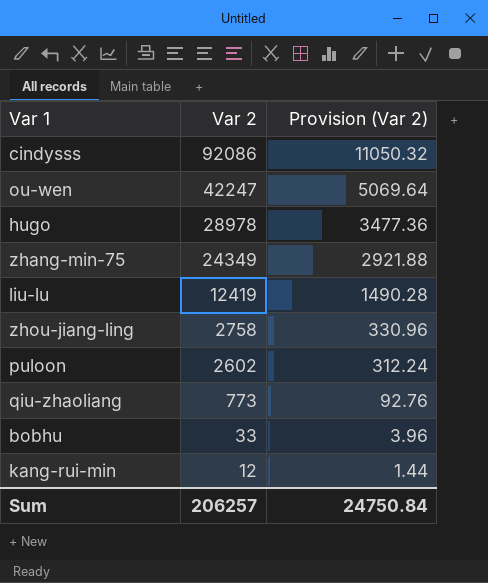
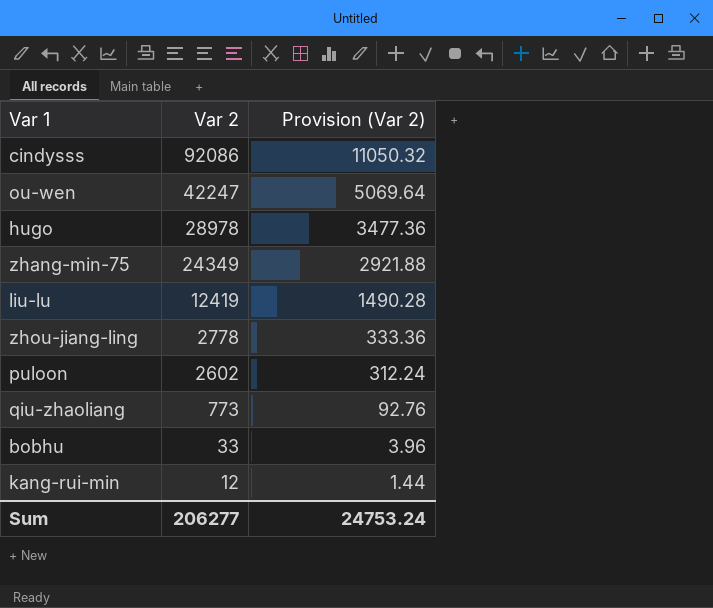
zhou-jiang-ling | Var 2: 2758 -> 2778
zhou-jiang-ling | Provision (Var 2): 330.96 -> 333.36
Sum | Var 2: 206257 -> 206277
Sum | Provision (Var 2): 24750.84 -> 24753.24

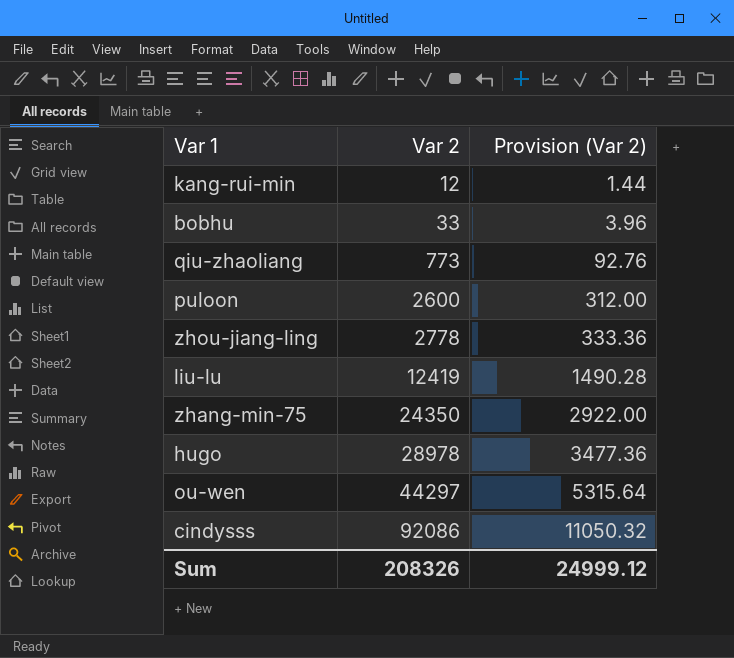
row order: Var 2 descending -> Var 2 ascending
puloon | Var 2: 2602 -> 2600
puloon | Provision (Var 2): 312.24 -> 312.00
zhang-min-75 | Var 2: 24349 -> 24350
zhang-min-75 | Provision (Var 2): 2921.88 -> 2922.00
ou-wen | Var 2: 42247 -> 44297
ou-wen | Provision (Var 2): 5069.64 -> 5315.64
Sum | Var 2: 206277 -> 208326
Sum | Provision (Var 2): 24753.24 -> 24999.12

